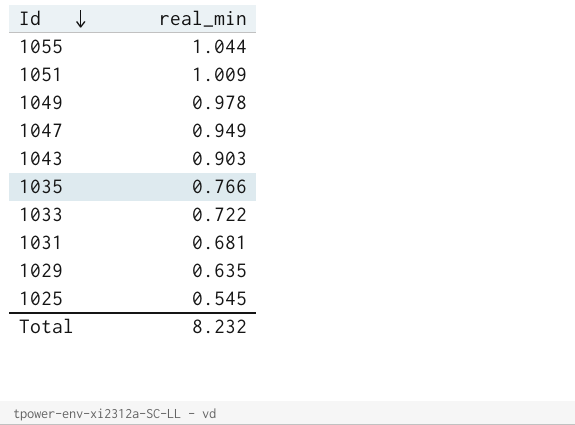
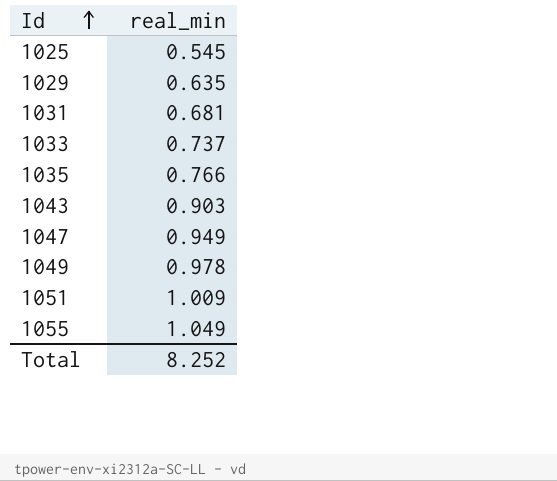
row order: Id descending -> Id ascending
1033 | real_min: 0.722 -> 0.737
1055 | real_min: 1.044 -> 1.049
Total | real_min: 8.232 -> 8.252

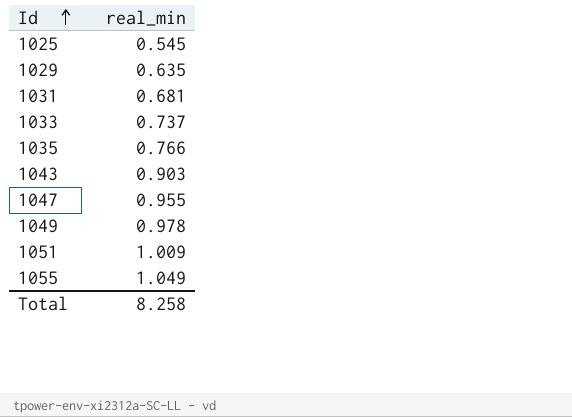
1047 | real_min: 0.949 -> 0.955
Total | real_min: 8.252 -> 8.258

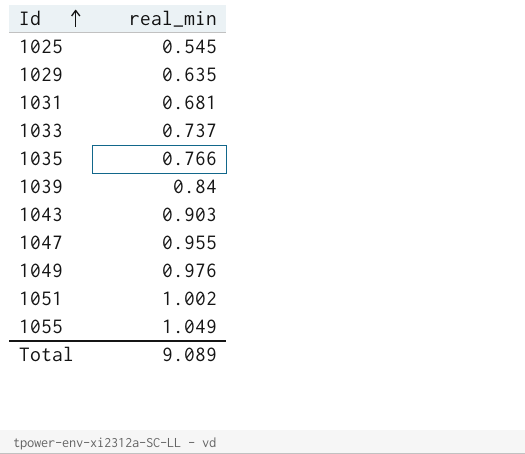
row 1039: none -> 0.84
1049 | real_min: 0.978 -> 0.976
1051 | real_min: 1.009 -> 1.002
Total | real_min: 8.258 -> 9.089

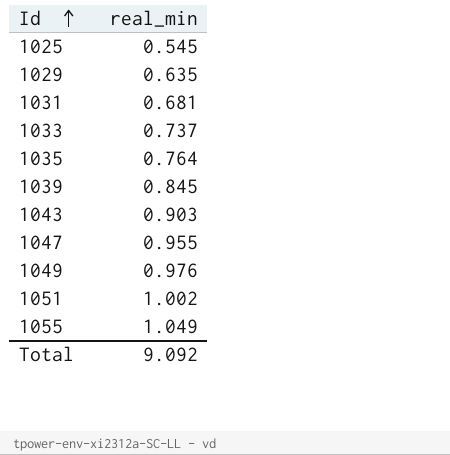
1035 | real_min: 0.766 -> 0.764
1039 | real_min: 0.84 -> 0.845
Total | real_min: 9.089 -> 9.092

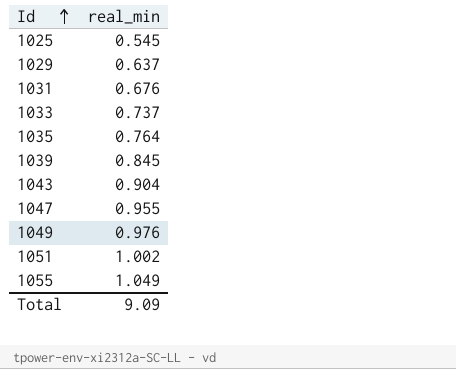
1029 | real_min: 0.635 -> 0.637
1031 | real_min: 0.681 -> 0.676
1043 | real_min: 0.903 -> 0.904
Total | real_min: 9.092 -> 9.09

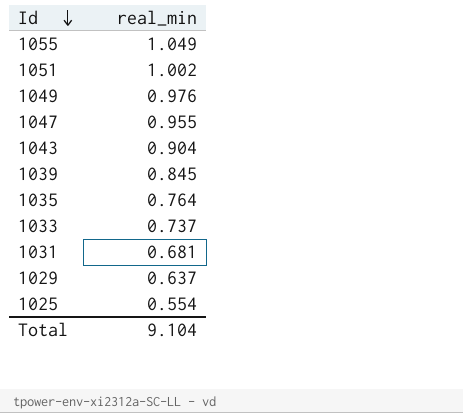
row order: Id ascending -> Id descending
1031 | real_min: 0.676 -> 0.681
1025 | real_min: 0.545 -> 0.554
Total | real_min: 9.09 -> 9.104

